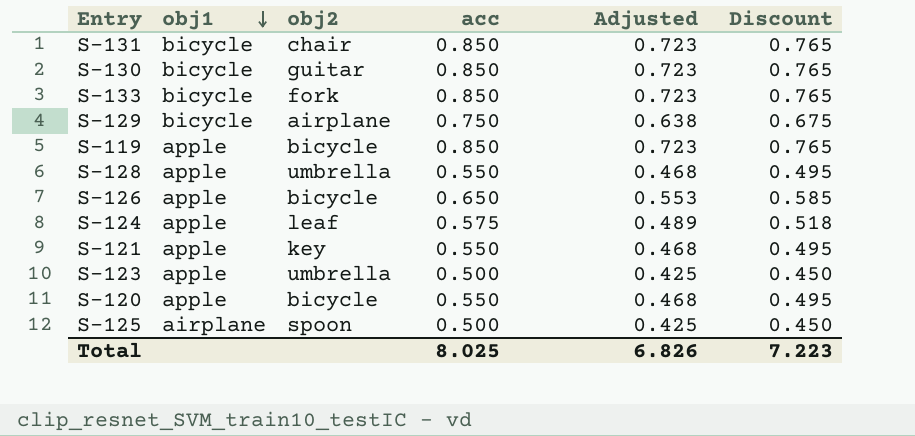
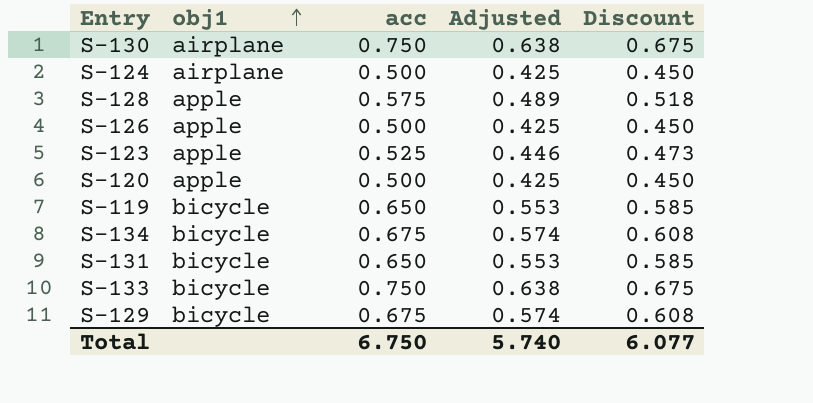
row order: obj1 descending -> obj1 ascending
column obj2 | position: 3 -> none
row S-121: apple | key | 0.550 | 0.468 | 0.495 -> none
row S-125: airplane | spoon | 0.500 | 0.425 | 0.450 -> none
S-130 | obj1: bicycle -> airplane
S-130 | acc: 0.850 -> 0.750
S-130 | Adjusted: 0.723 -> 0.638
S-130 | Discount: 0.765 -> 0.675
S-124 | obj1: apple -> airplane
S-124 | acc: 0.575 -> 0.500
S-124 | Adjusted: 0.489 -> 0.425
S-124 | Discount: 0.518 -> 0.450
S-128 | acc: 0.550 -> 0.575
S-128 | Adjusted: 0.468 -> 0.489
S-128 | Discount: 0.495 -> 0.518
S-126 | acc: 0.650 -> 0.500
S-126 | Adjusted: 0.553 -> 0.425
S-126 | Discount: 0.585 -> 0.450
S-123 | acc: 0.500 -> 0.525
S-123 | Adjusted: 0.425 -> 0.446
S-123 | Discount: 0.450 -> 0.473
S-120 | acc: 0.550 -> 0.500
S-120 | Adjusted: 0.468 -> 0.425
S-120 | Discount: 0.495 -> 0.450
S-119 | obj1: apple -> bicycle
S-119 | acc: 0.850 -> 0.650
S-119 | Adjusted: 0.723 -> 0.553
S-119 | Discount: 0.765 -> 0.585
row S-134: none -> bicycle | 0.675 | 0.574 | 0.608
S-131 | acc: 0.850 -> 0.650
S-131 | Adjusted: 0.723 -> 0.553
S-131 | Discount: 0.765 -> 0.585
S-133 | acc: 0.850 -> 0.750
S-133 | Adjusted: 0.723 -> 0.638
S-133 | Discount: 0.765 -> 0.675
S-129 | acc: 0.750 -> 0.675
S-129 | Adjusted: 0.638 -> 0.574
S-129 | Discount: 0.675 -> 0.608
Total | acc: 8.025 -> 6.750
Total | Adjusted: 6.826 -> 5.740
Total | Discount: 7.223 -> 6.077

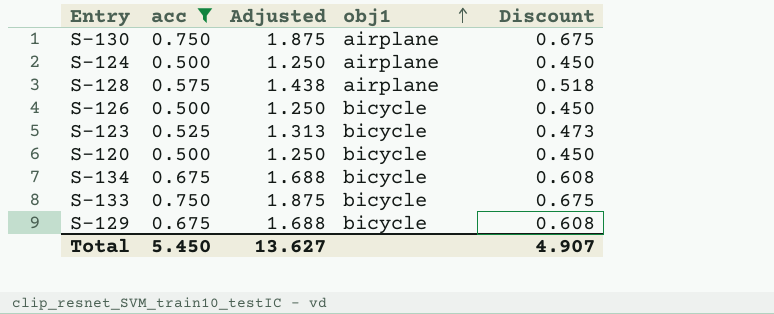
filter: none -> acc != 0.650
column Adjusted | formula: [acc] * 0.85 -> [acc] * 2.5
column obj1 | position: 2 -> 4
S-128 | obj1: apple -> airplane
S-126 | obj1: apple -> bicycle
S-123 | obj1: apple -> bicycle
S-120 | obj1: apple -> bicycle
Total | acc: 6.750 -> 5.450
Total | Adjusted: 5.740 -> 13.627
Total | Discount: 6.077 -> 4.907

